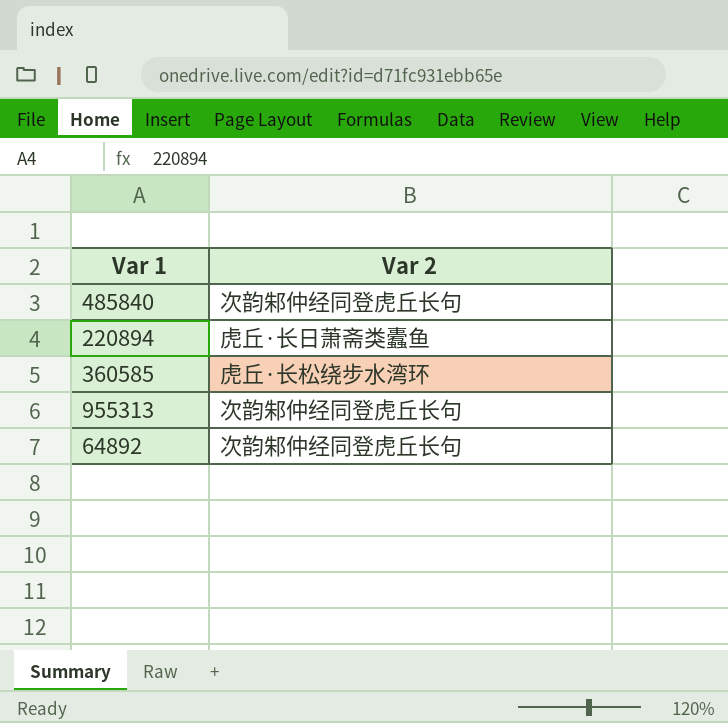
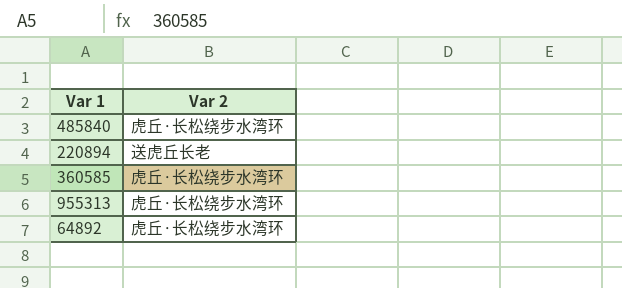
485840 | Var 2: 次韵邾仲经同登虎丘长句 -> 虎丘·长松绕步水湾环
220894 | Var 2: 虎丘·长日萧斋类蠹鱼 -> 送虎丘长老
955313 | Var 2: 次韵邾仲经同登虎丘长句 -> 虎丘·长松绕步水湾环
64892 | Var 2: 次韵邾仲经同登虎丘长句 -> 虎丘·长松绕步水湾环

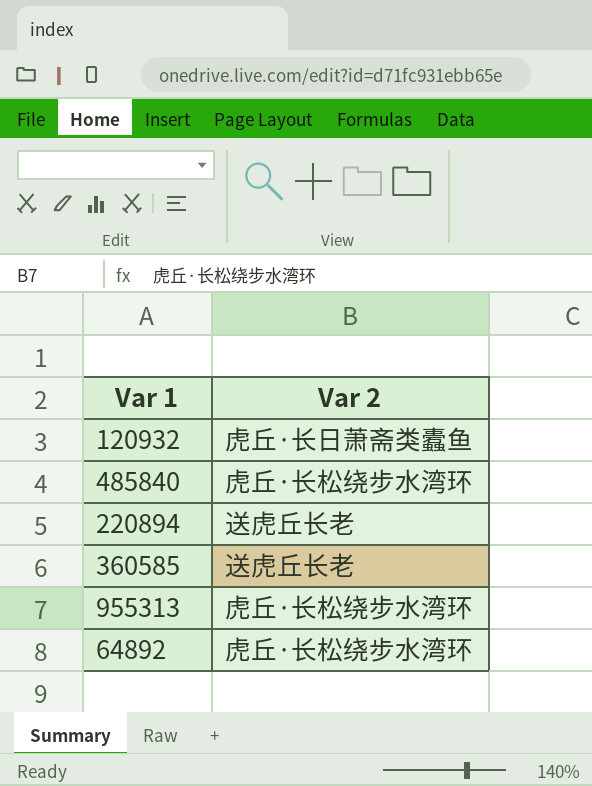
row 120932: none -> 虎丘·长日萧斋类蠹鱼
360585 | Var 2: 虎丘·长松绕步水湾环 -> 送虎丘长老

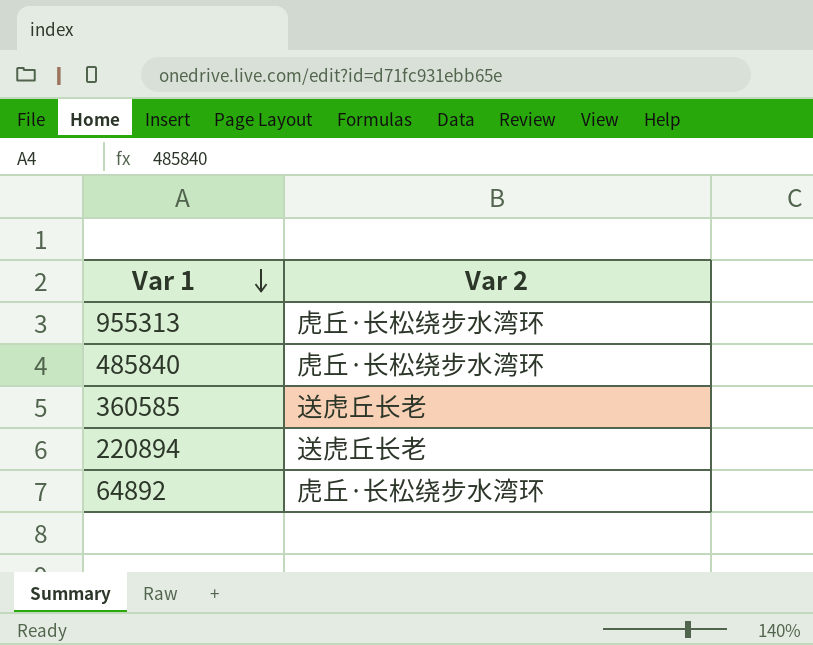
row order: none -> Var 1 descending
row 120932: 虎丘·长日萧斋类蠹鱼 -> none

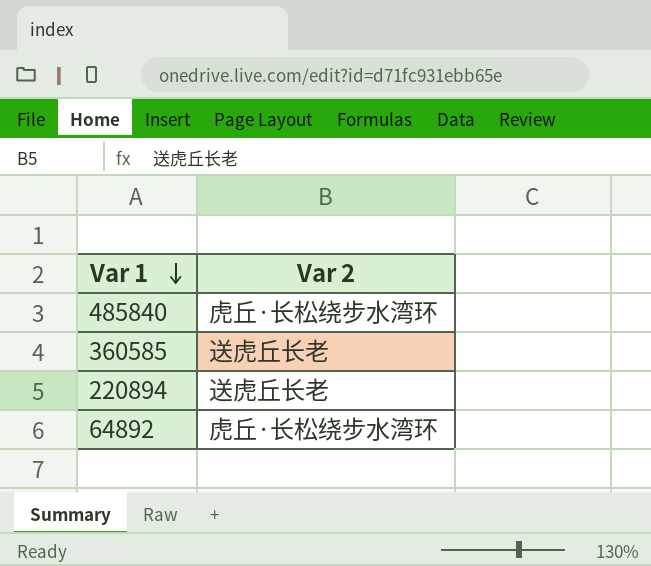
row 955313: 虎丘·长松绕步水湾环 -> none

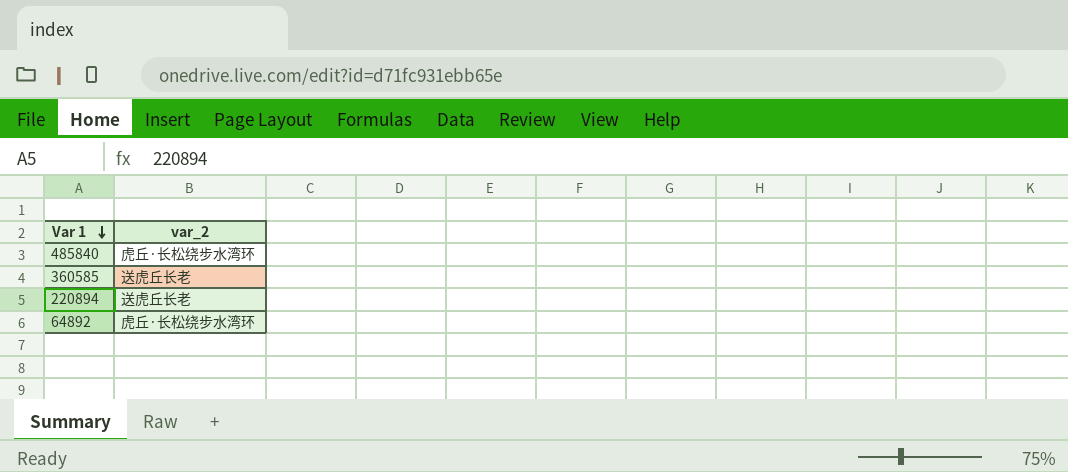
column name: Var 2 -> var_2

